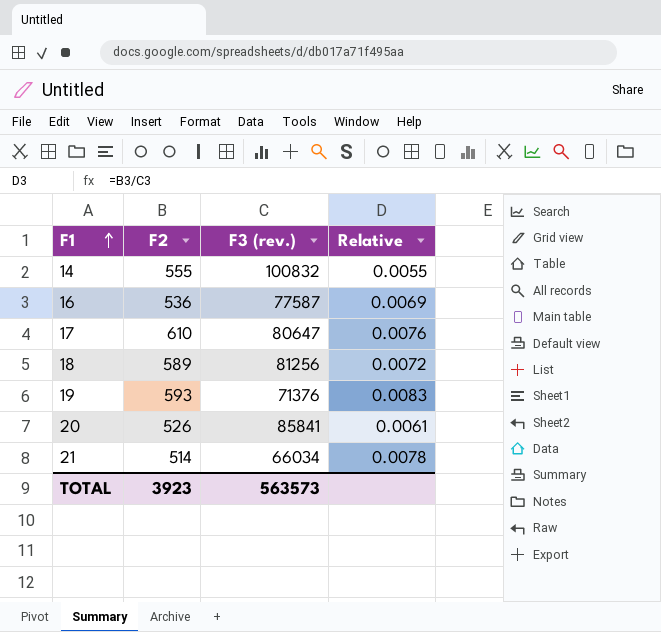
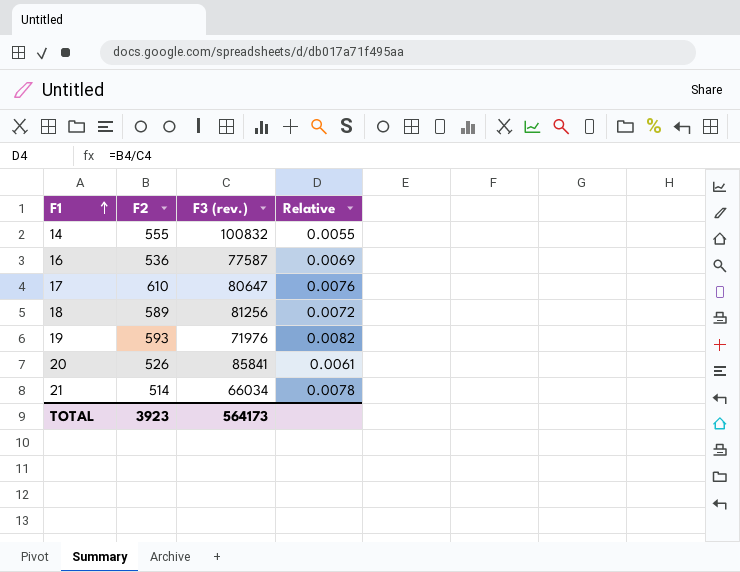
19 | F3 (rev.): 71376 -> 71976
19 | Relative: 0.0083 -> 0.0082
TOTAL | F3 (rev.): 563573 -> 564173

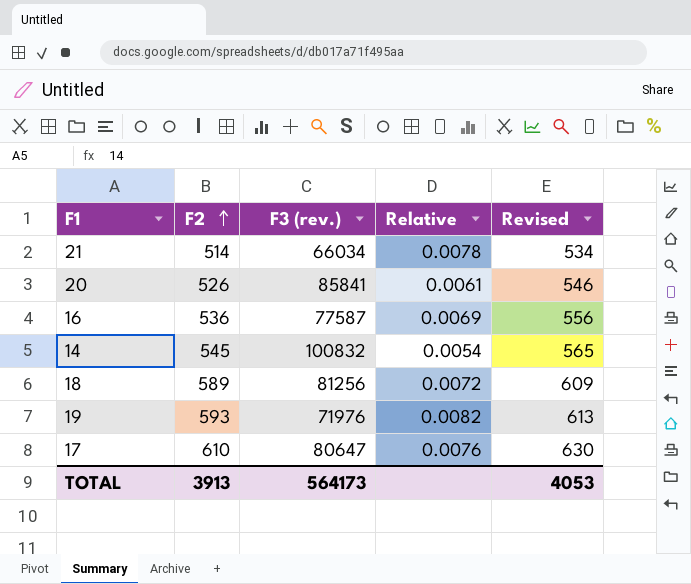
row order: F1 ascending -> F2 ascending
column Revised | formula: none -> [F2] + 20
14 | F2: 555 -> 545
14 | Relative: 0.0055 -> 0.0054
TOTAL | F2: 3923 -> 3913

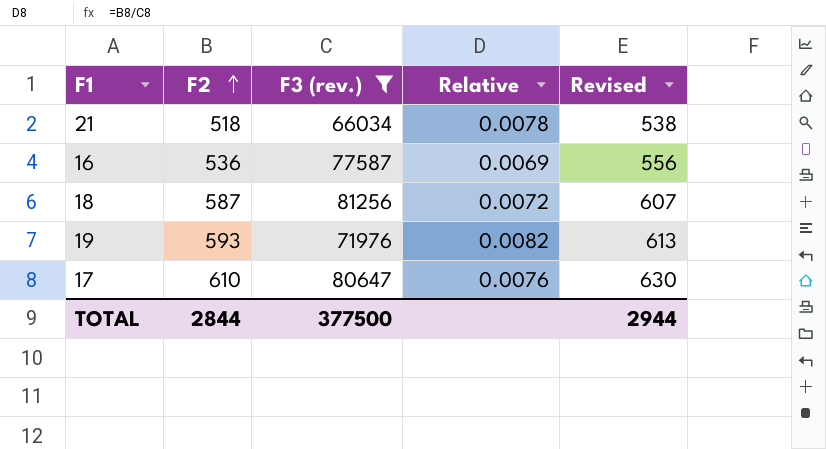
filter: none -> F3 (rev.) <= 81256
21 | F2: 514 -> 518
21 | Revised: 534 -> 538
18 | F2: 589 -> 587
18 | Revised: 609 -> 607
TOTAL | F2: 3913 -> 2844
TOTAL | F3 (rev.): 564173 -> 377500
TOTAL | Revised: 4053 -> 2944

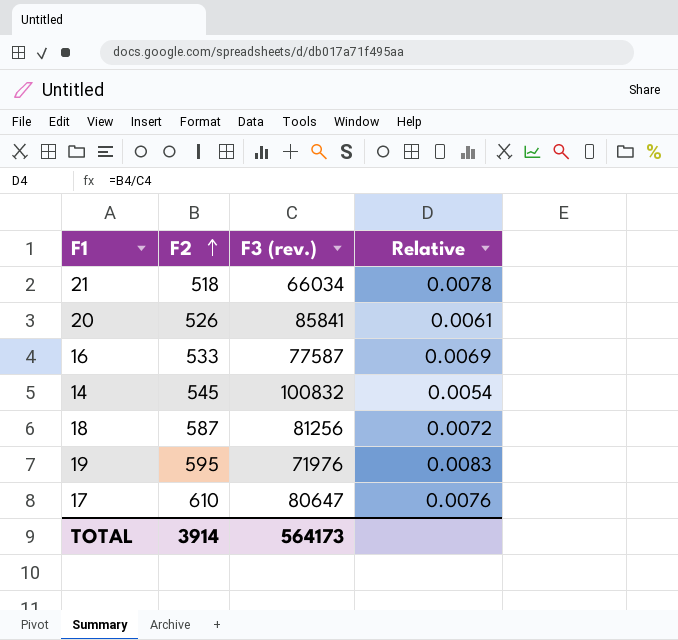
filter: F3 (rev.) <= 81256 -> none
column Revised | formula: [F2] + 20 -> none
16 | F2: 536 -> 533
19 | F2: 593 -> 595
19 | Relative: 0.0082 -> 0.0083
TOTAL | F2: 2844 -> 3914
TOTAL | F3 (rev.): 377500 -> 564173

